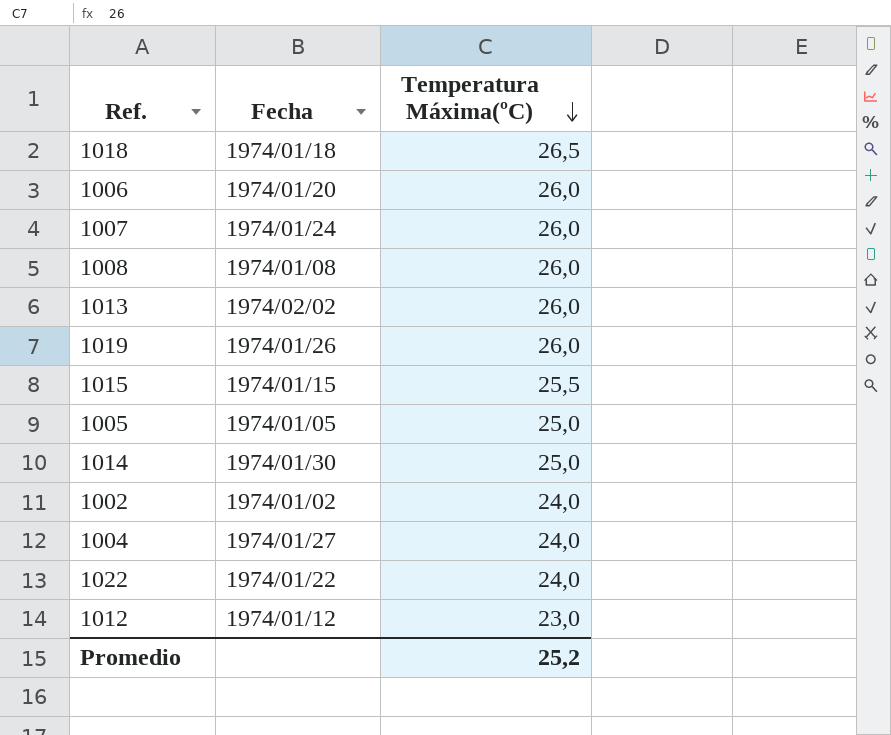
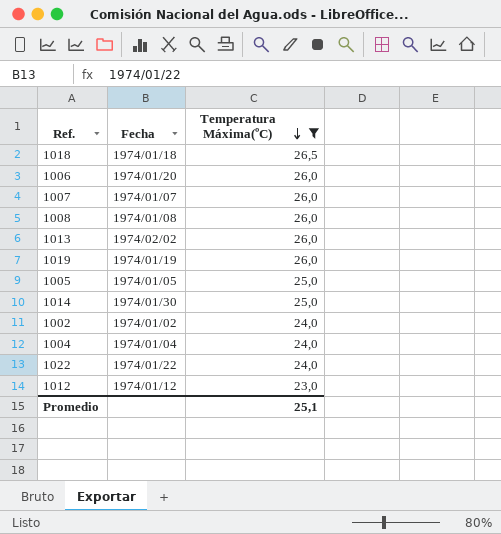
filter: none -> Temperatura Máxima(ºC) != 25,5
1007 | Fecha: 1974/01/24 -> 1974/01/07
1019 | Fecha: 1974/01/26 -> 1974/01/19
1004 | Fecha: 1974/01/27 -> 1974/01/04
Promedio | Temperatura Máxima(ºC): 25,2 -> 25,1

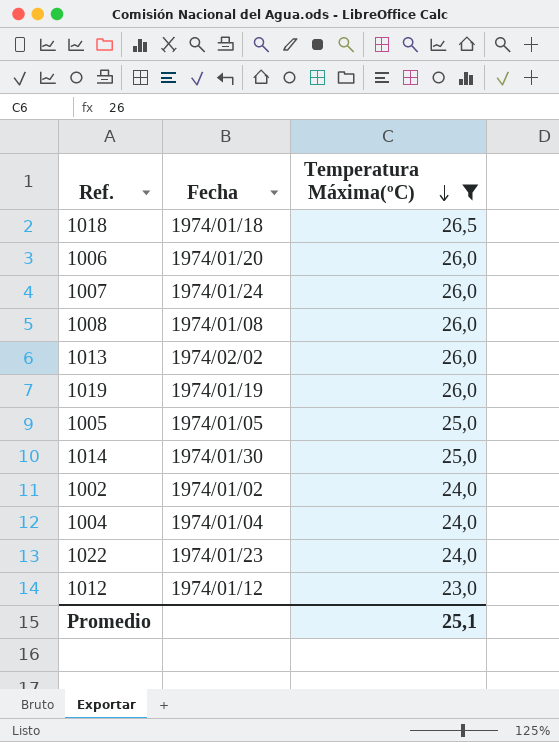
1007 | Fecha: 1974/01/07 -> 1974/01/24
1022 | Fecha: 1974/01/22 -> 1974/01/23

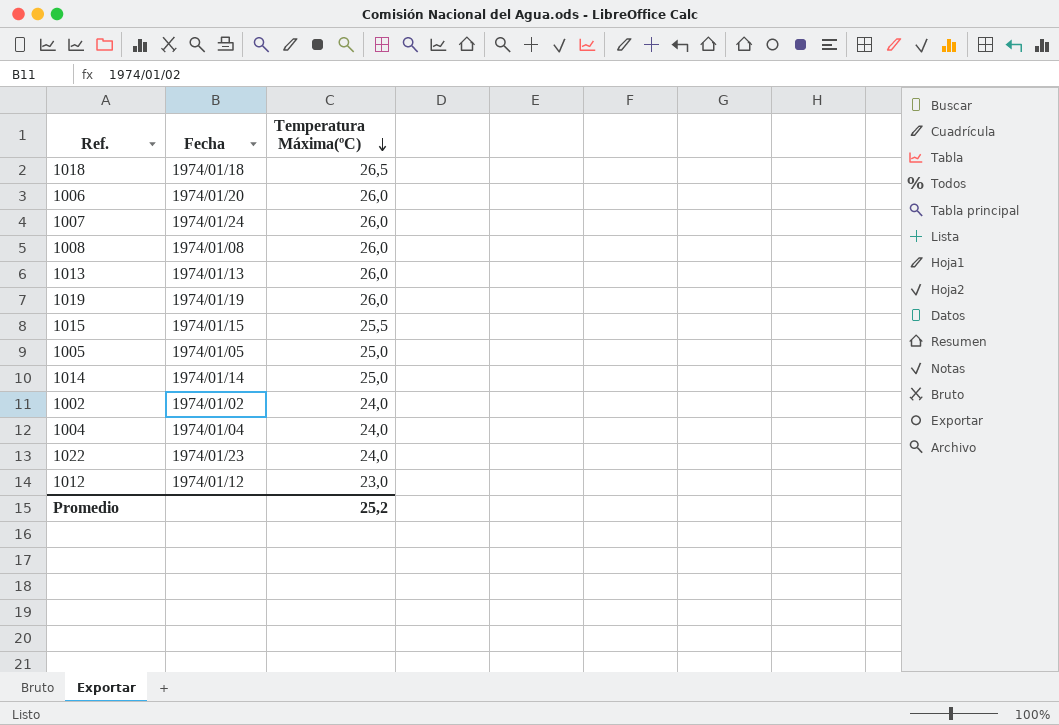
filter: Temperatura Máxima(ºC) != 25,5 -> none
1013 | Fecha: 1974/02/02 -> 1974/01/13
1014 | Fecha: 1974/01/30 -> 1974/01/14
Promedio | Temperatura Máxima(ºC): 25,1 -> 25,2

